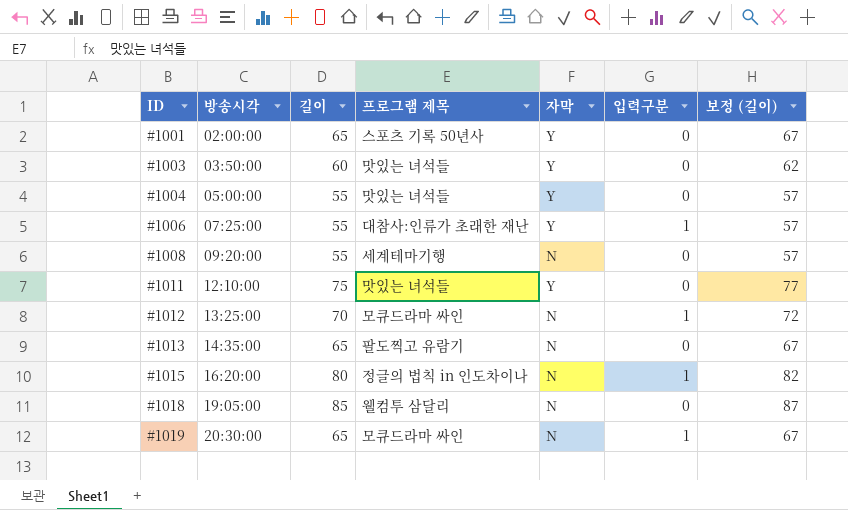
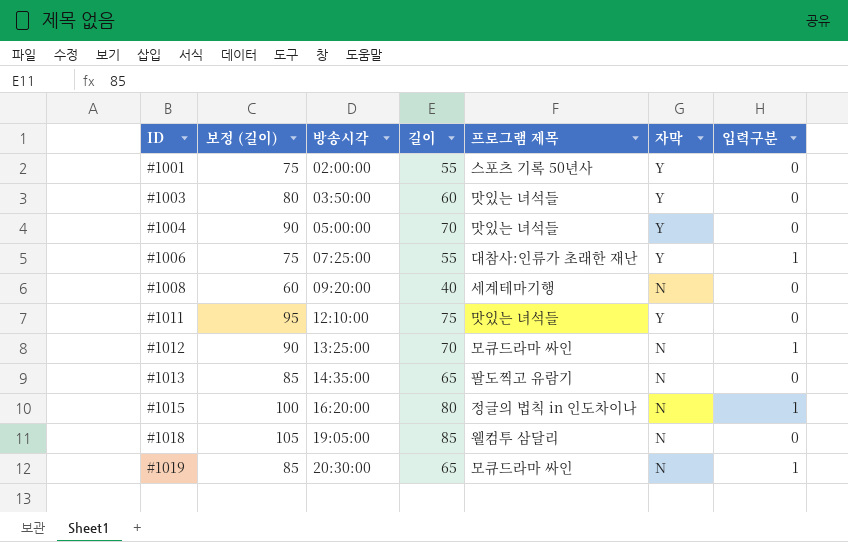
column 보정 (길이) | formula: [길이] + 2 -> [길이] + 20
column 보정 (길이) | position: 7 -> 2
#1001 | 길이: 65 -> 55
#1004 | 길이: 55 -> 70
#1008 | 길이: 55 -> 40

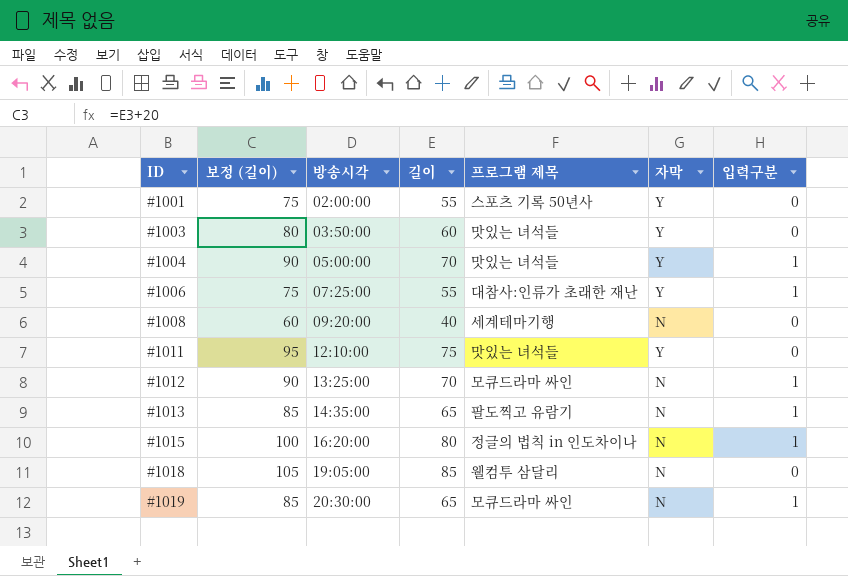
#1004 | 입력구분: 0 -> 1
#1013 | 입력구분: 0 -> 1

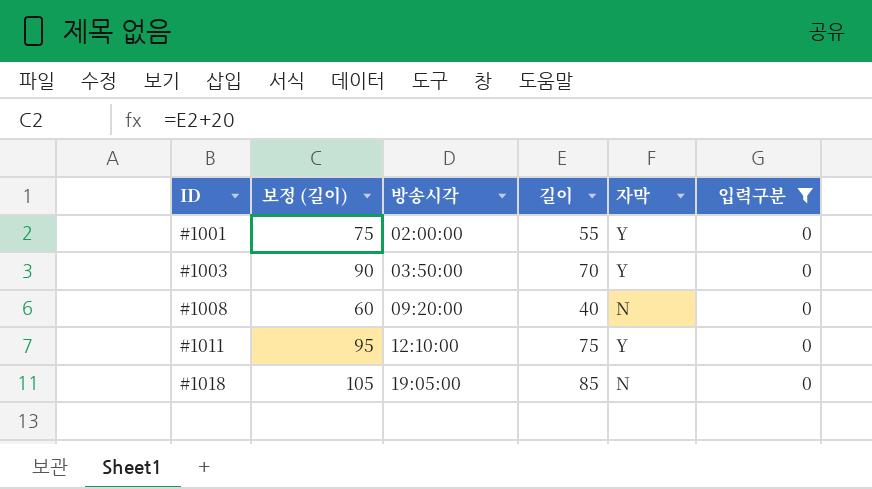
filter: none -> 입력구분 = 0
column 프로그램 제목 | position: 5 -> none
#1003 | 보정 (길이): 80 -> 90
#1003 | 길이: 60 -> 70

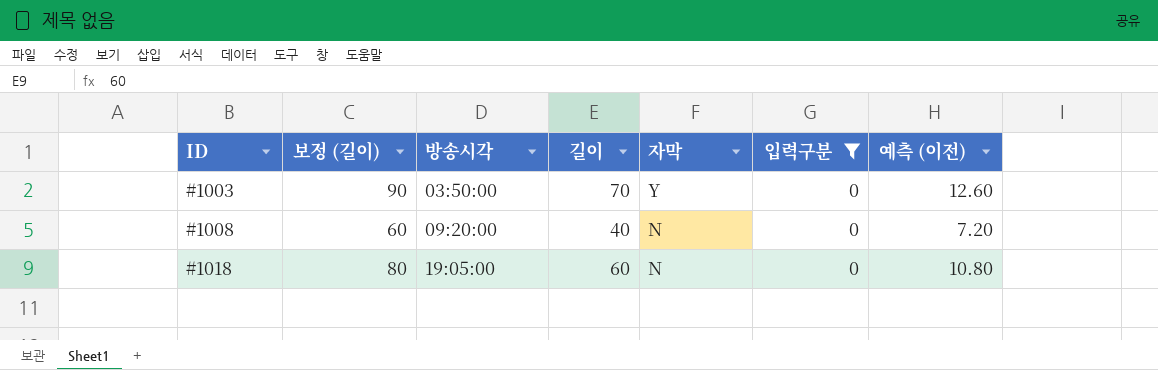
column 예측 (이전) | formula: none -> [길이] * 0.18
row #1001: 75 | 02:00:00 | 55 | Y | 0 -> none
row #1011: 95 | 12:10:00 | 75 | Y | 0 -> none
#1018 | 보정 (길이): 105 -> 80
#1018 | 길이: 85 -> 60

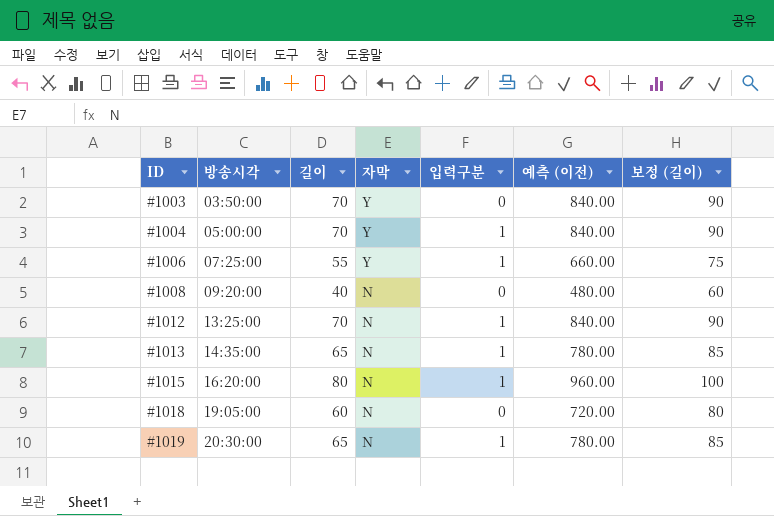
filter: 입력구분 = 0 -> none
column 예측 (이전) | formula: [길이] * 0.18 -> [길이] * 12
column 보정 (길이) | position: 2 -> 7

